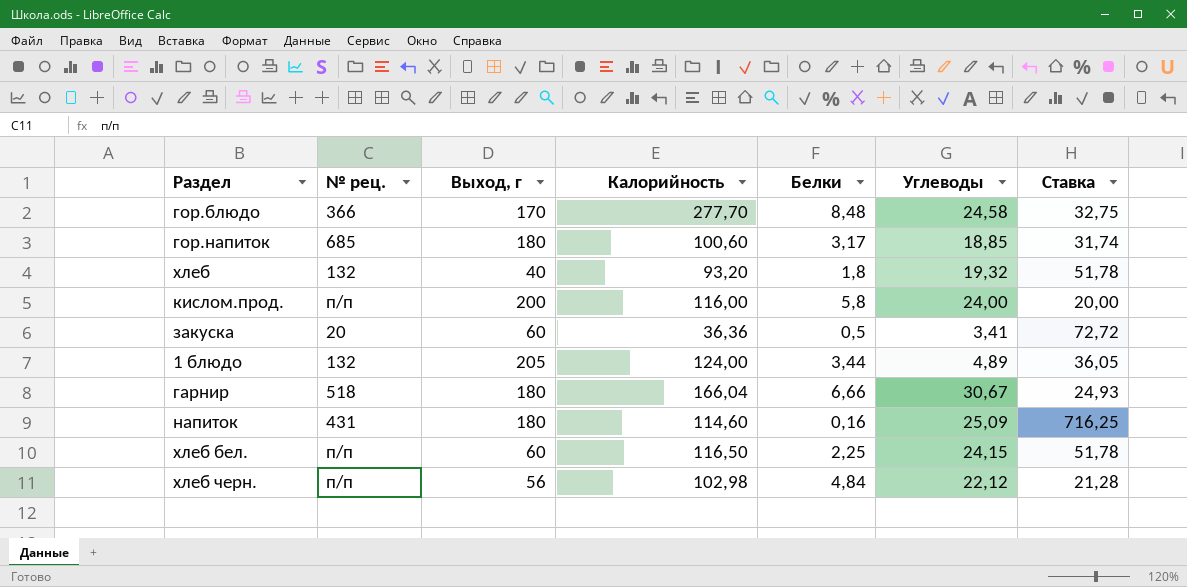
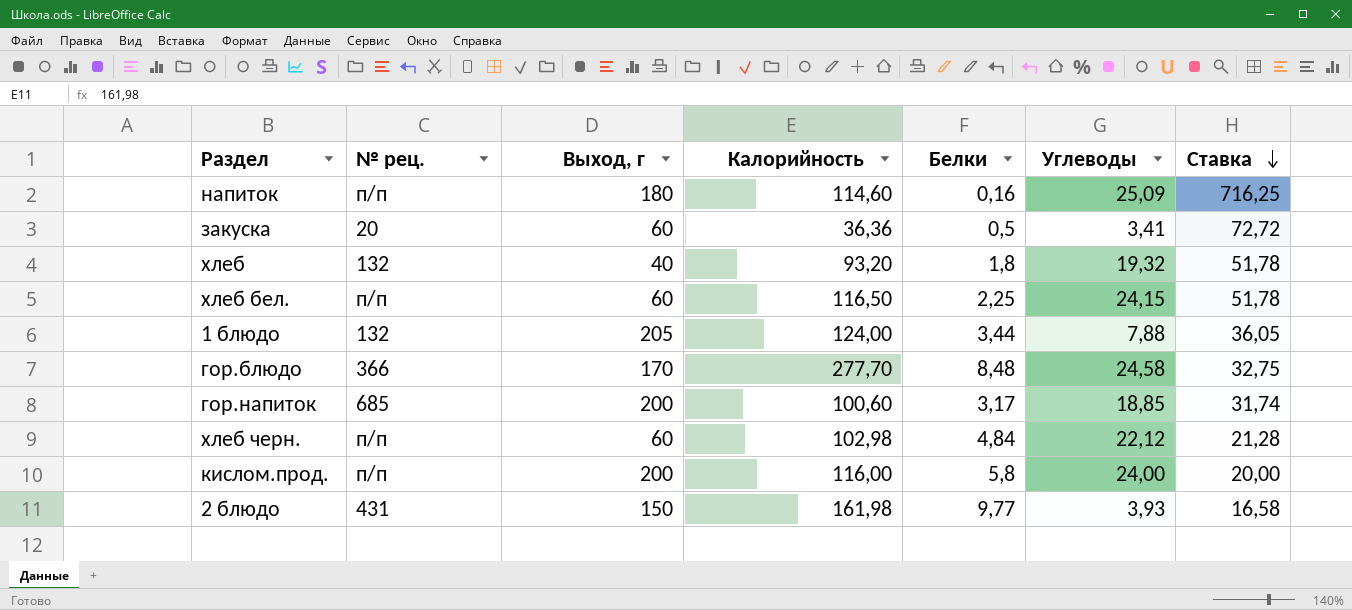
row order: none -> Ставка descending
row гарнир: 518 | 180 | 166,04 | 6,66 | 30,67 | 24,93 -> none
напиток | № рец.: 431 -> п/п
1 блюдо | Углеводы: 4,89 -> 7,88
гор.напиток | Выход, г: 180 -> 200
хлеб черн. | Выход, г: 56 -> 60
row 2 блюдо: none -> 431 | 150 | 161,98 | 9,77 | 3,93 | 16,58

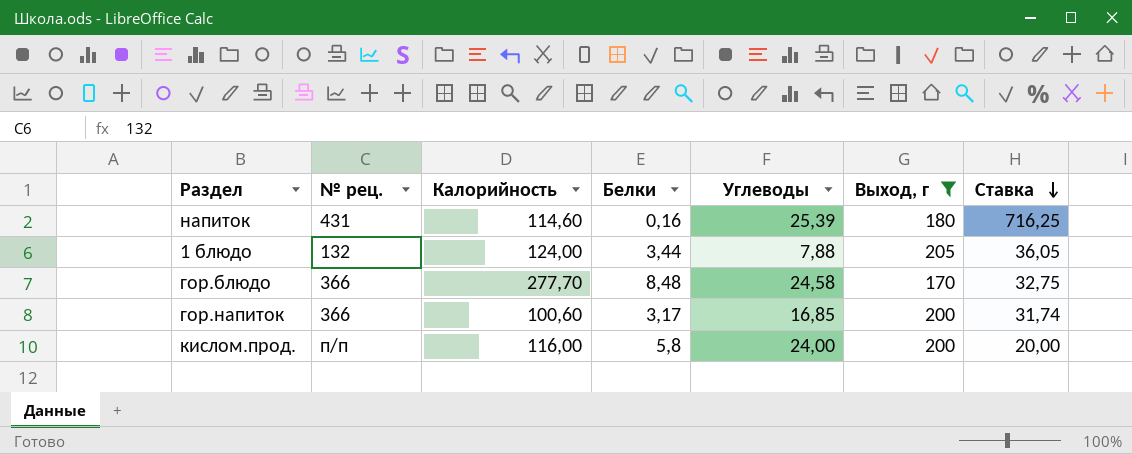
filter: none -> Выход, г >= 170
column Выход, г | position: 3 -> 6
напиток | № рец.: п/п -> 431
напиток | Углеводы: 25,09 -> 25,39
гор.напиток | № рец.: 685 -> 366
гор.напиток | Углеводы: 18,85 -> 16,85

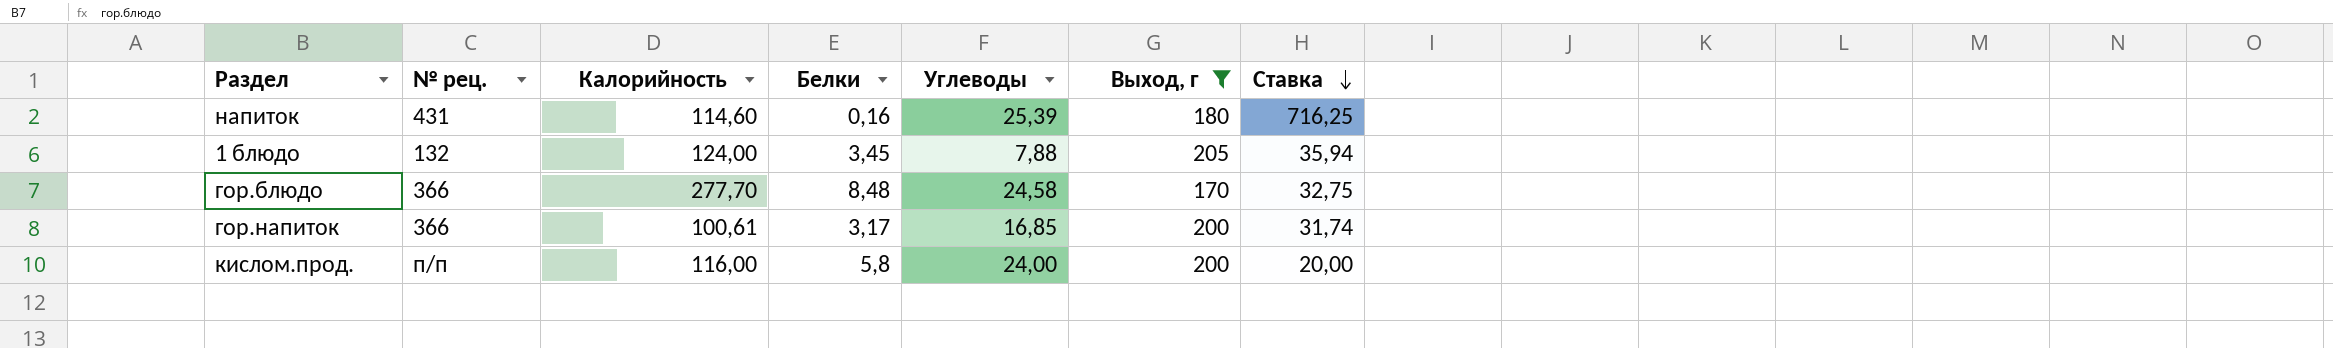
1 блюдо | Белки: 3,44 -> 3,45
1 блюдо | Ставка: 36,05 -> 35,94
гор.напиток | Калорийность: 100,60 -> 100,61

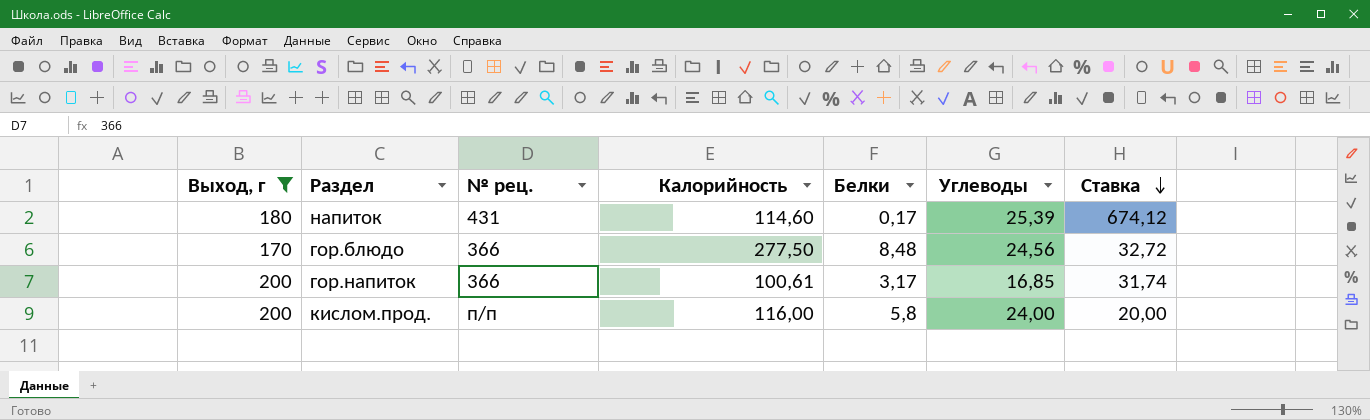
column Выход, г | position: 6 -> 1
row 1 блюдо: 132 | 124,00 | 3,45 | 7,88 | 205 | 35,94 -> none
напиток | Белки: 0,16 -> 0,17
напиток | Ставка: 716,25 -> 674,12
гор.блюдо | Калорийность: 277,70 -> 277,50
гор.блюдо | Углеводы: 24,58 -> 24,56
гор.блюдо | Ставка: 32,75 -> 32,72

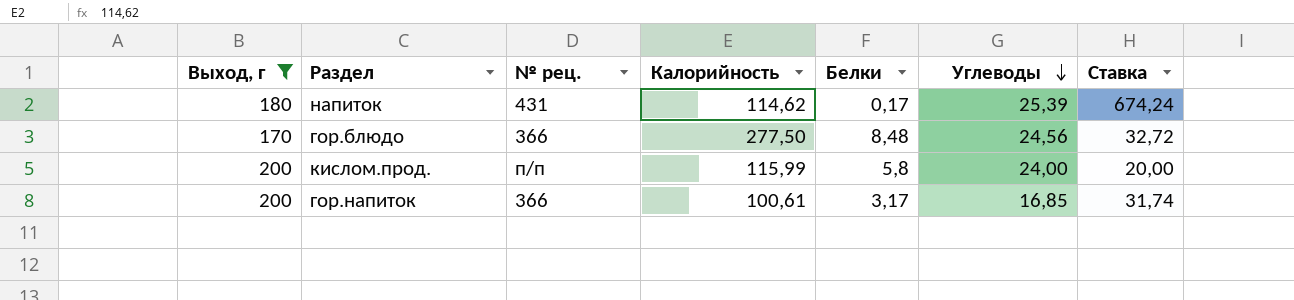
row order: Ставка descending -> Углеводы descending
напиток | Калорийность: 114,60 -> 114,62
напиток | Ставка: 674,12 -> 674,24
кислом.прод. | Калорийность: 116,00 -> 115,99

